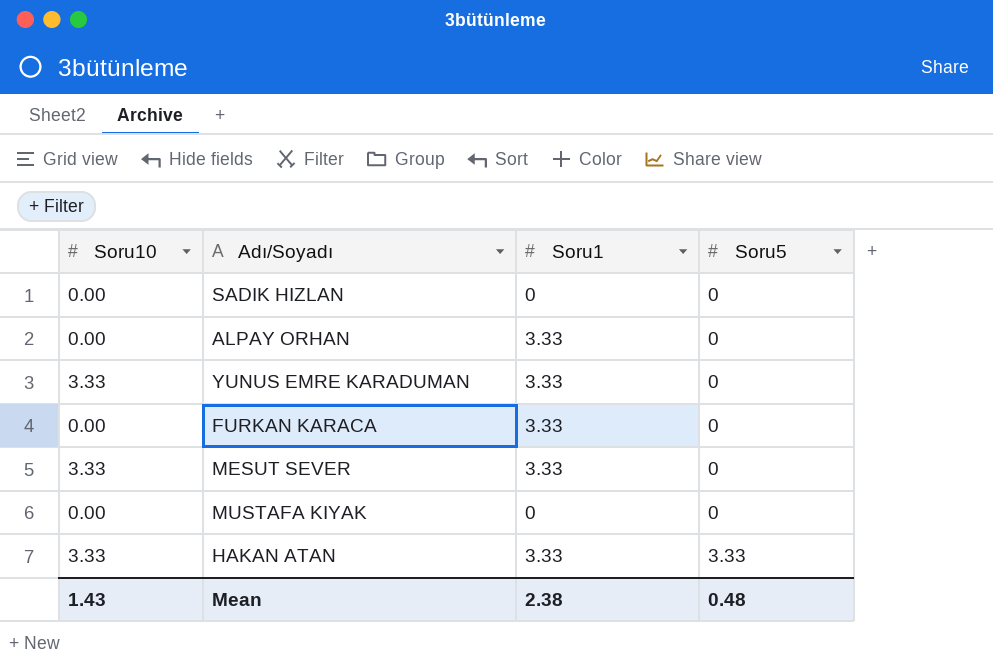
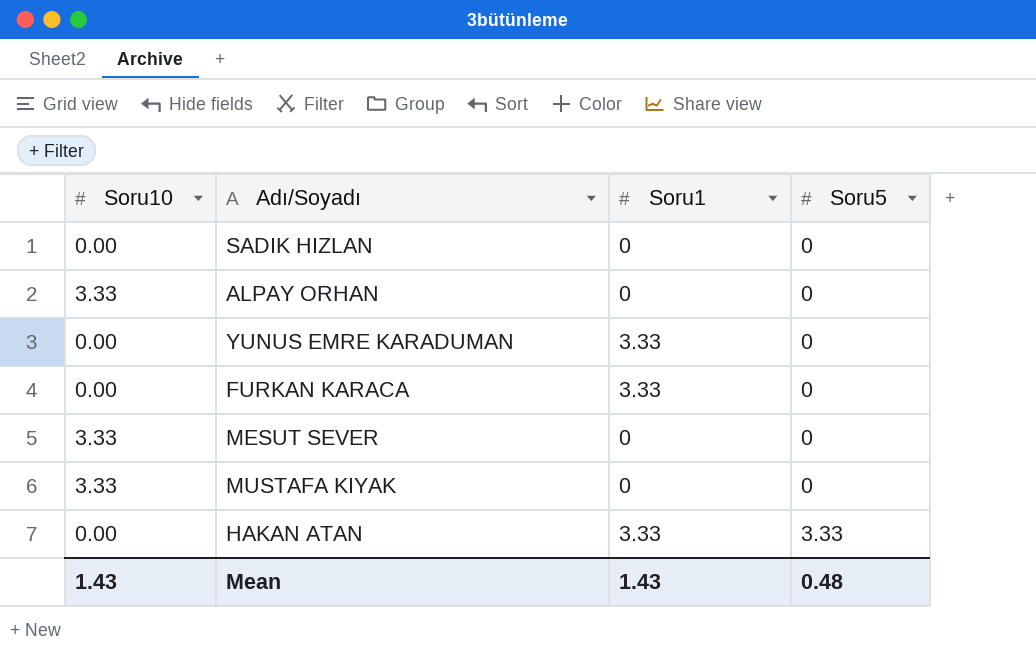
ALPAY ORHAN | Soru10: 0.00 -> 3.33
ALPAY ORHAN | Soru1: 3.33 -> 0
YUNUS EMRE KARADUMAN | Soru10: 3.33 -> 0.00
MESUT SEVER | Soru1: 3.33 -> 0
MUSTAFA KIYAK | Soru10: 0.00 -> 3.33
HAKAN ATAN | Soru10: 3.33 -> 0.00
Mean | Soru1: 2.38 -> 1.43

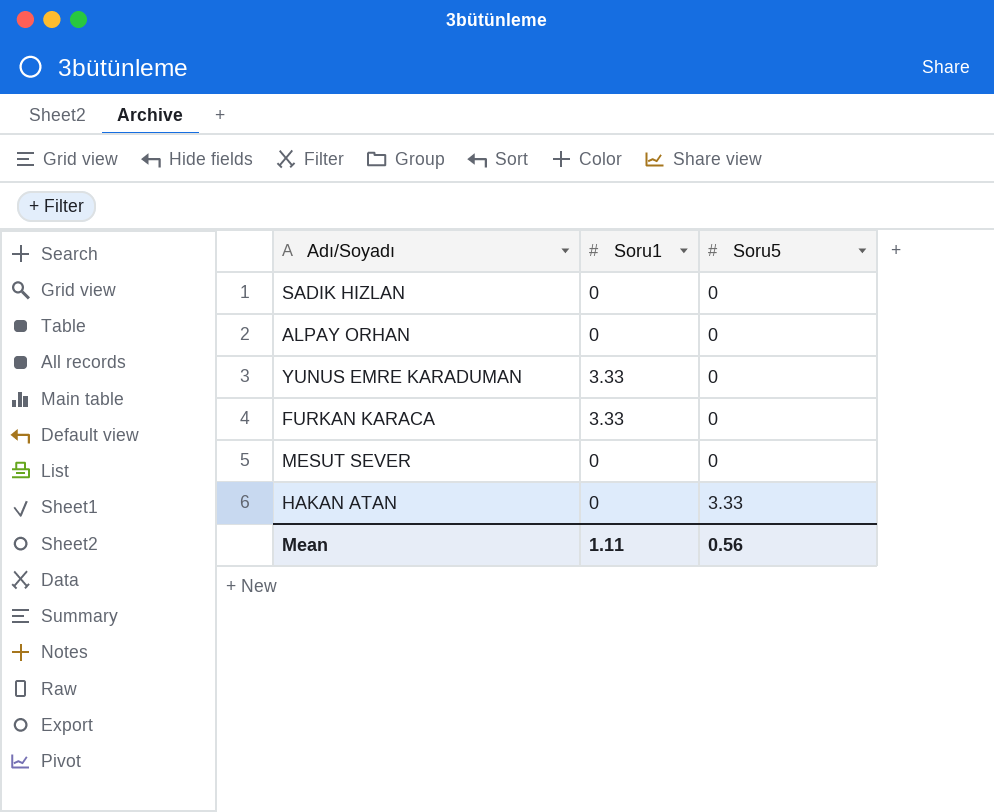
column Soru10 | position: 1 -> none
row MUSTAFA KIYAK: 3.33 | 0 | 0 -> none
HAKAN ATAN | Soru1: 3.33 -> 0
Mean | Soru1: 1.43 -> 1.11
Mean | Soru5: 0.48 -> 0.56

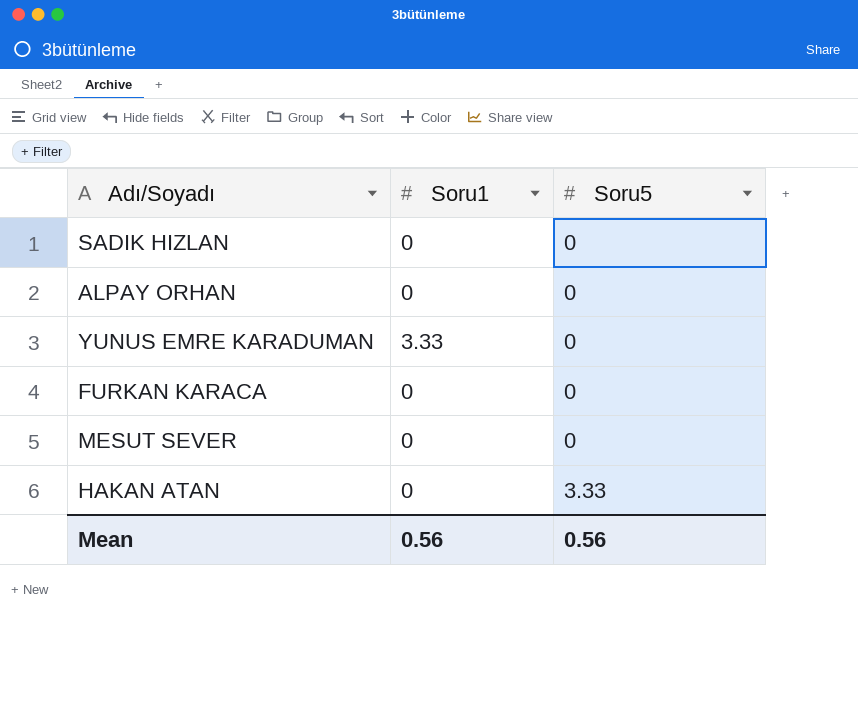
FURKAN KARACA | Soru1: 3.33 -> 0
Mean | Soru1: 1.11 -> 0.56

